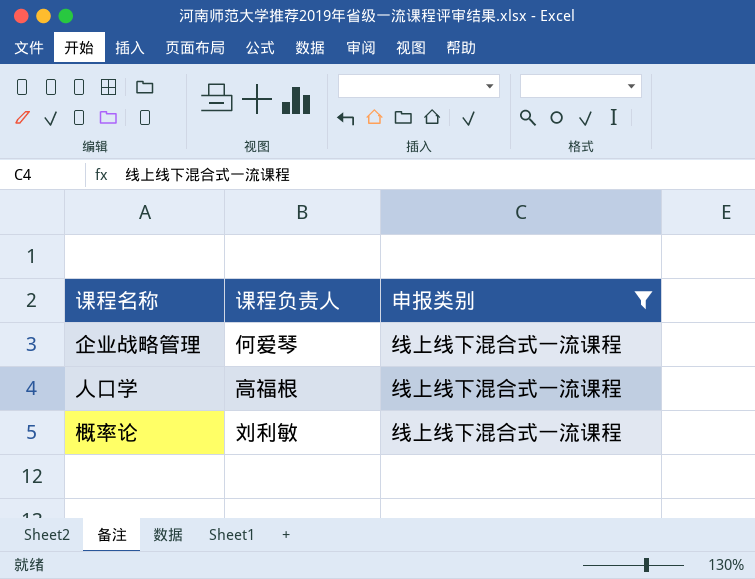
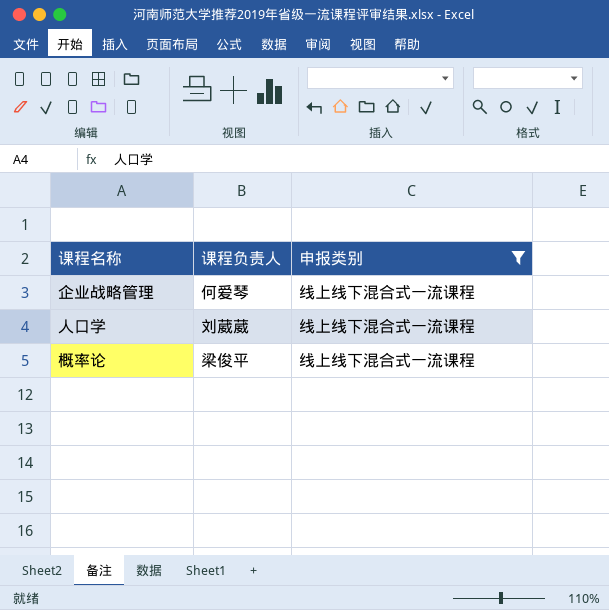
人口学 | 课程负责人: 高福根 -> 刘葳葳
概率论 | 课程负责人: 刘利敏 -> 梁俊平

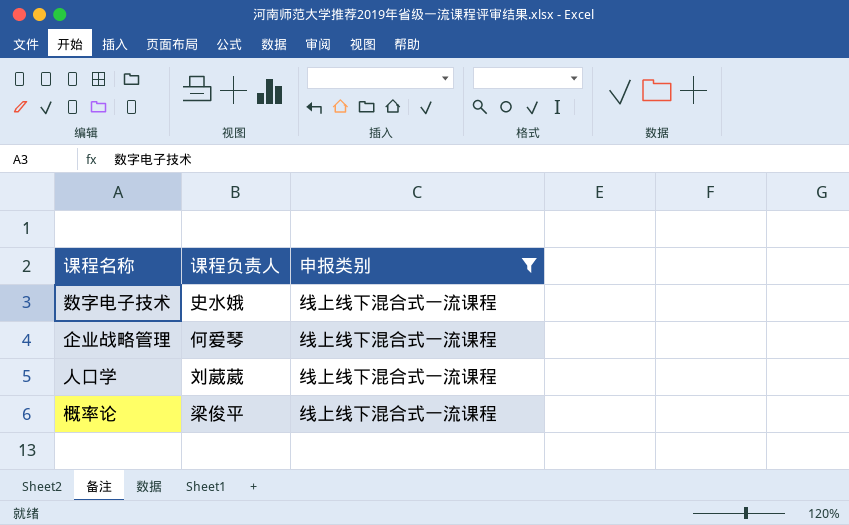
row 数字电子技术: none -> 史水娥 | 线上线下混合式一流课程

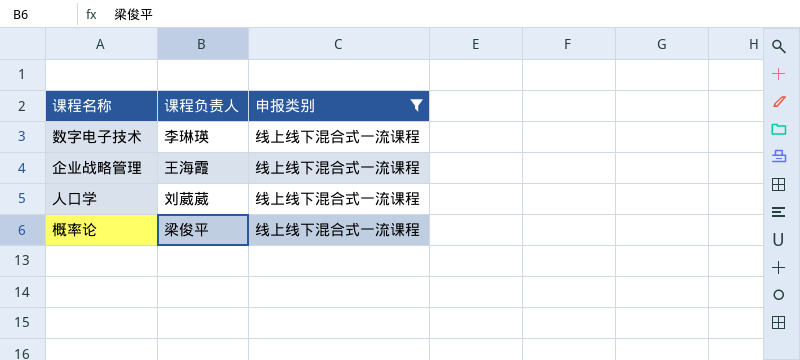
数字电子技术 | 课程负责人: 史水娥 -> 李琳瑛
企业战略管理 | 课程负责人: 何爱琴 -> 王海霞

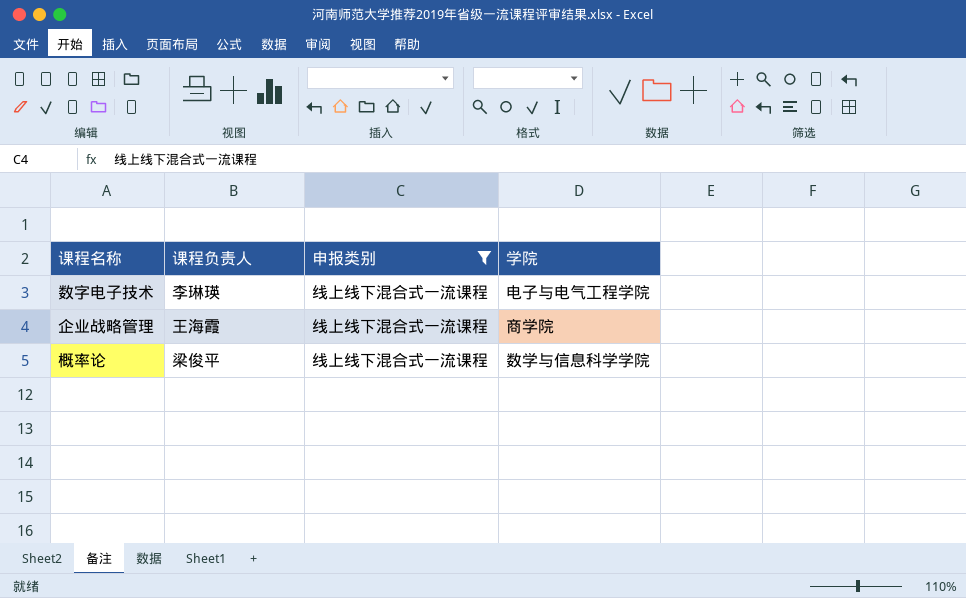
column 学院 | position: none -> 4
row 人口学: 刘葳葳 | 线上线下混合式一流课程 -> none

